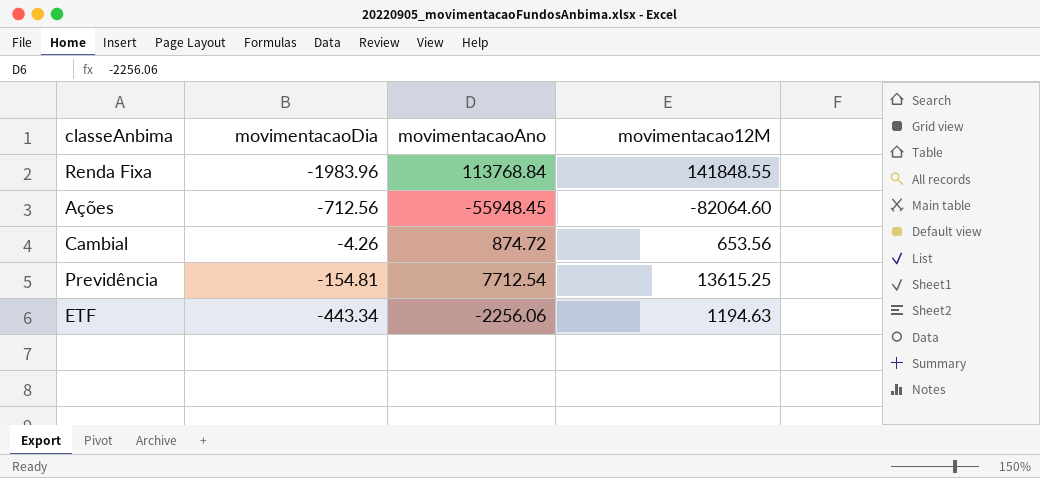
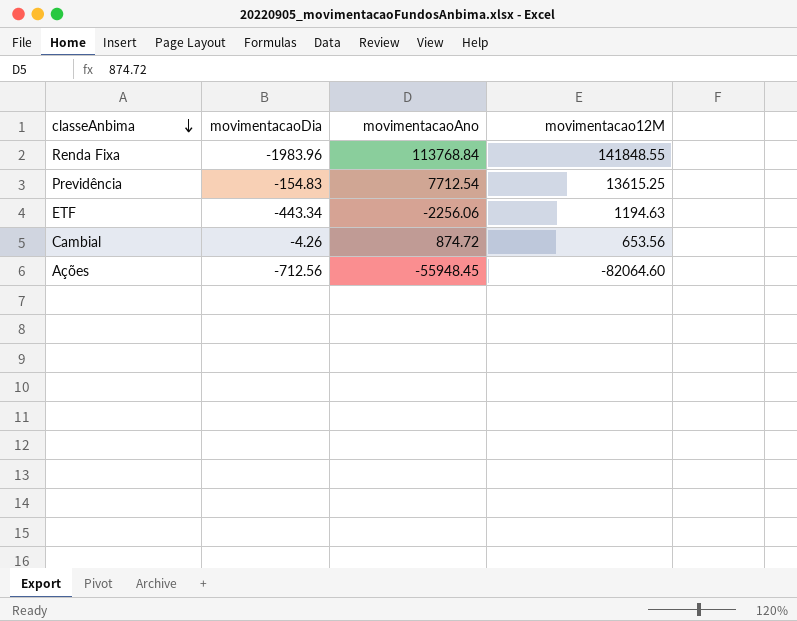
row order: none -> classeAnbima descending
Previdência | movimentacaoDia: -154.81 -> -154.83

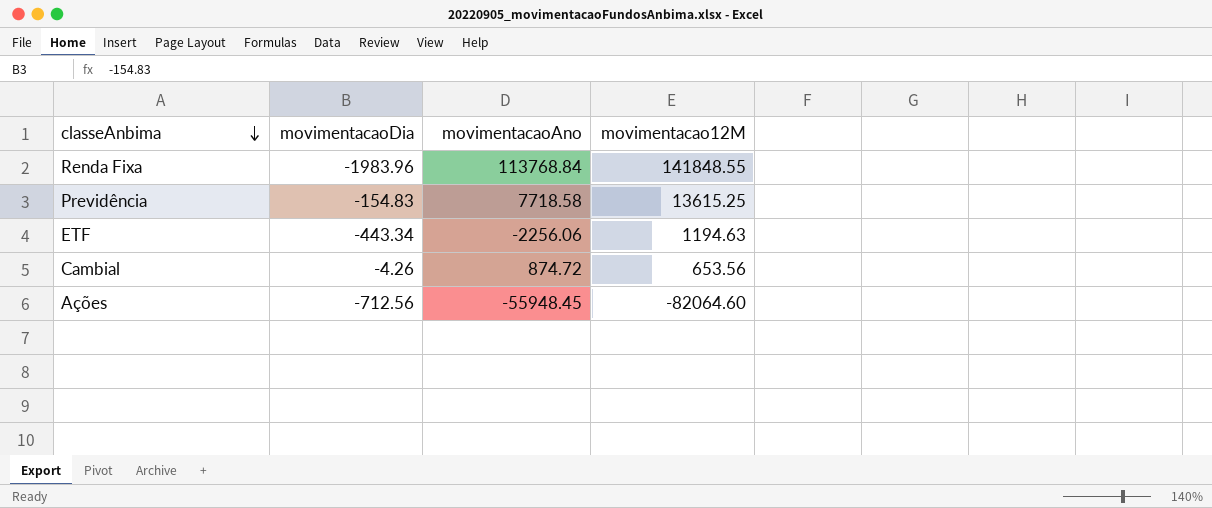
Previdência | movimentacaoAno: 7712.54 -> 7718.58

